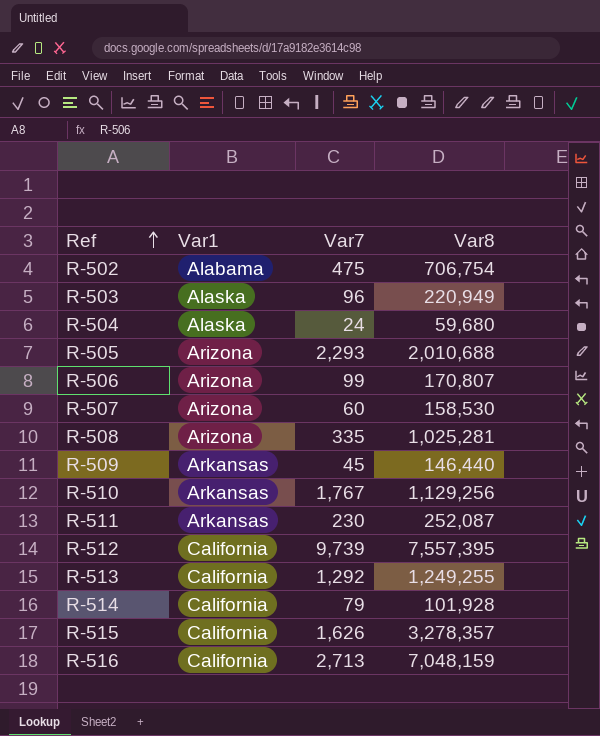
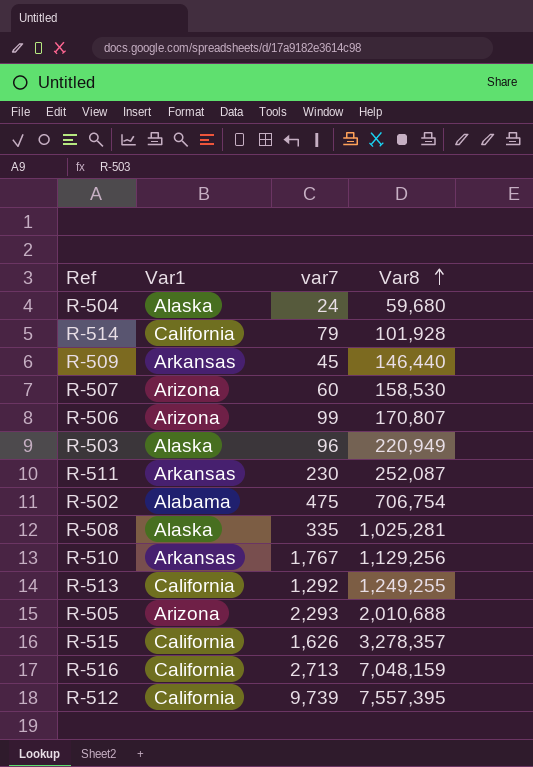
row order: Ref ascending -> Var8 ascending
column name: Var7 -> var7
R-508 | Var1: Arizona -> Alaska

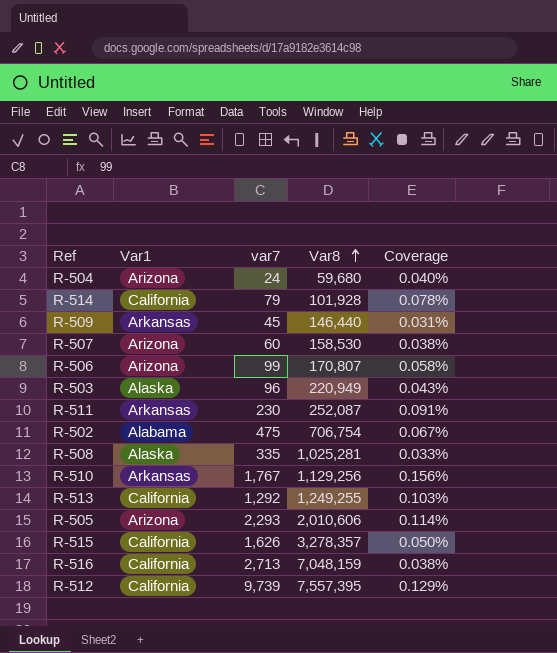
column Coverage | formula: none -> [var7] / [Var8]
R-504 | Var1: Alaska -> Arizona
R-505 | Var8: 2,010,688 -> 2,010,606

